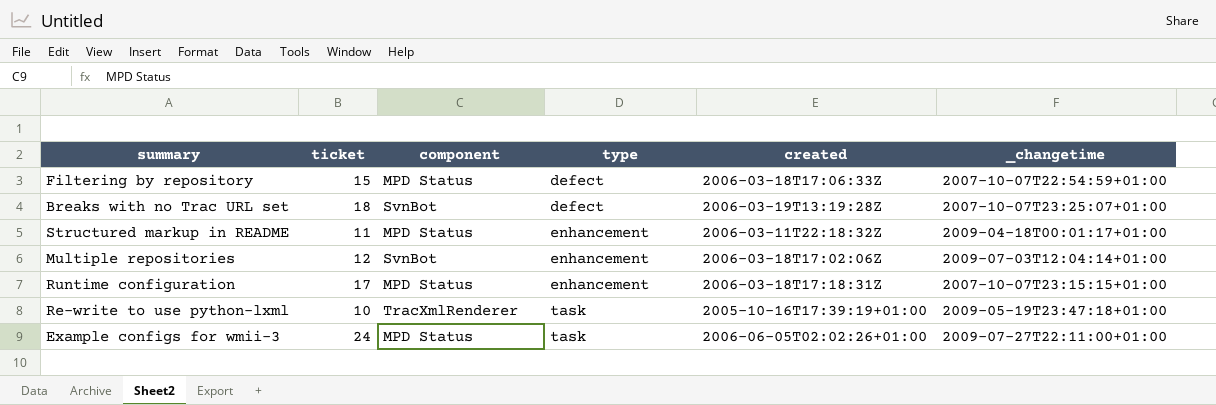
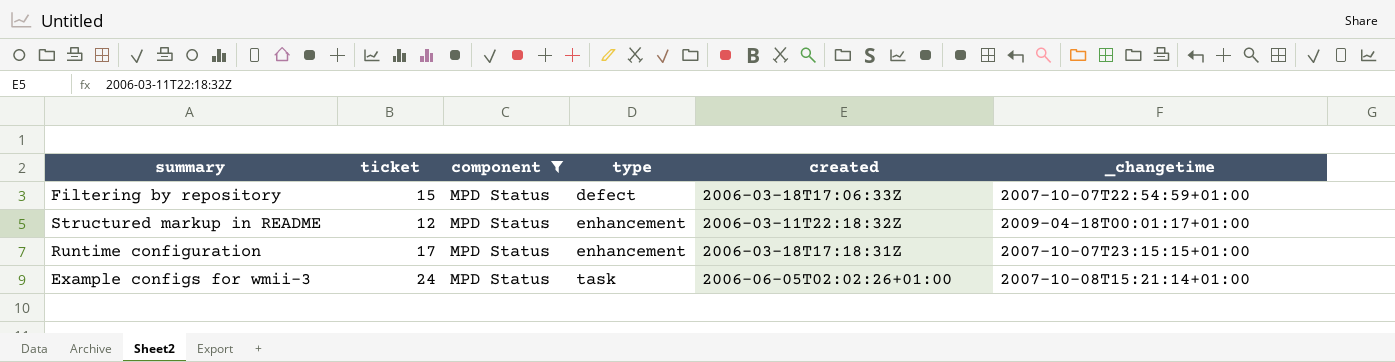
filter: none -> component = MPD Status
Structured markup in README | ticket: 11 -> 12
Example configs for wmii-3 | _changetime: 2009-07-27T22:11:00+01:00 -> 2007-10-08T15:21:14+01:00

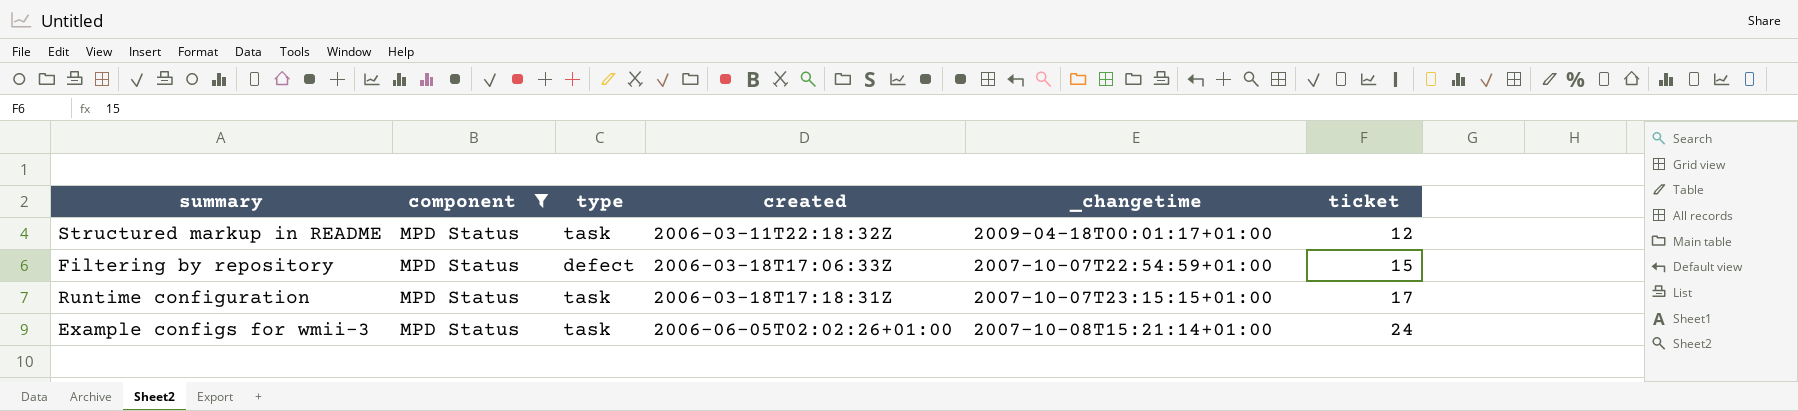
row order: type ascending -> created ascending
column ticket | position: 2 -> 6
Structured markup in README | type: enhancement -> task
Runtime configuration | type: enhancement -> task

